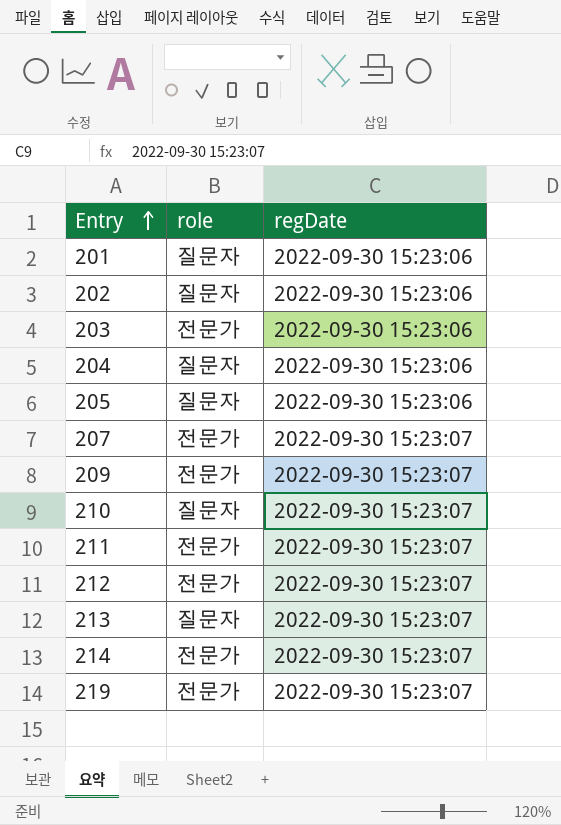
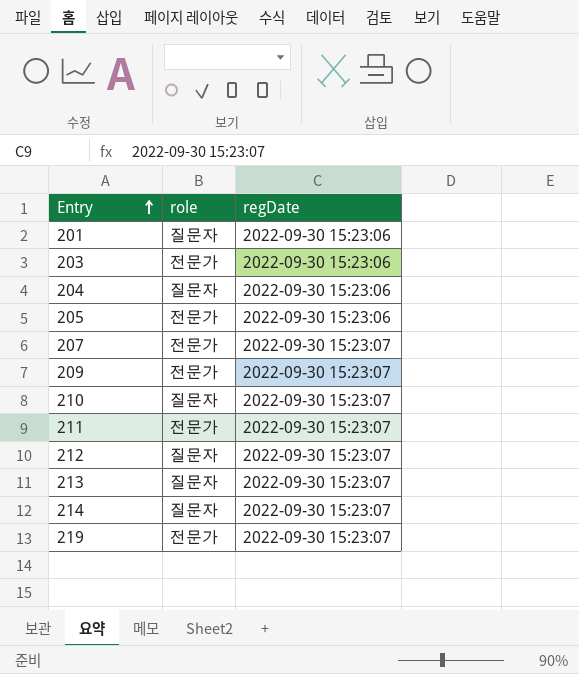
row 202: 질문자 | 2022-09-30 15:23:06 -> none
205 | role: 질문자 -> 전문가
212 | role: 전문가 -> 질문자
214 | role: 전문가 -> 질문자

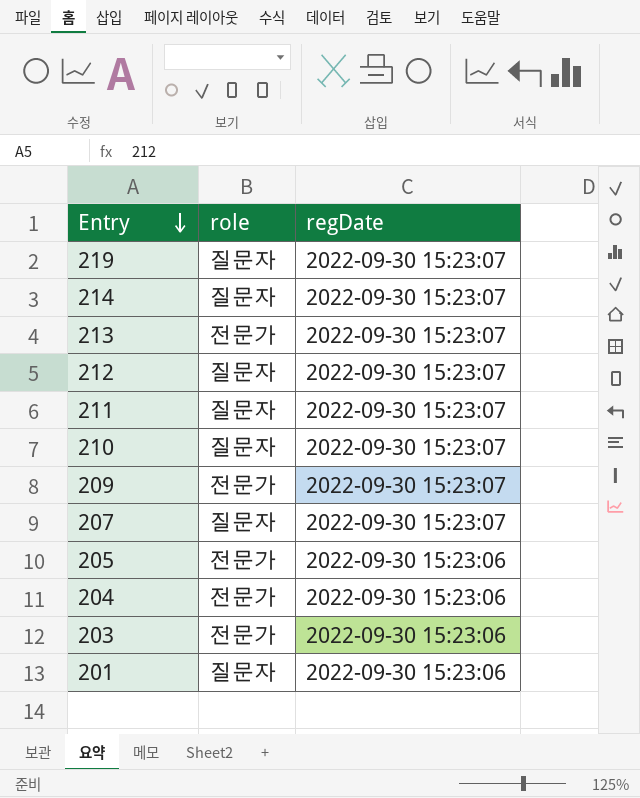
row order: Entry ascending -> Entry descending
219 | role: 전문가 -> 질문자
213 | role: 질문자 -> 전문가
211 | role: 전문가 -> 질문자
207 | role: 전문가 -> 질문자
204 | role: 질문자 -> 전문가

